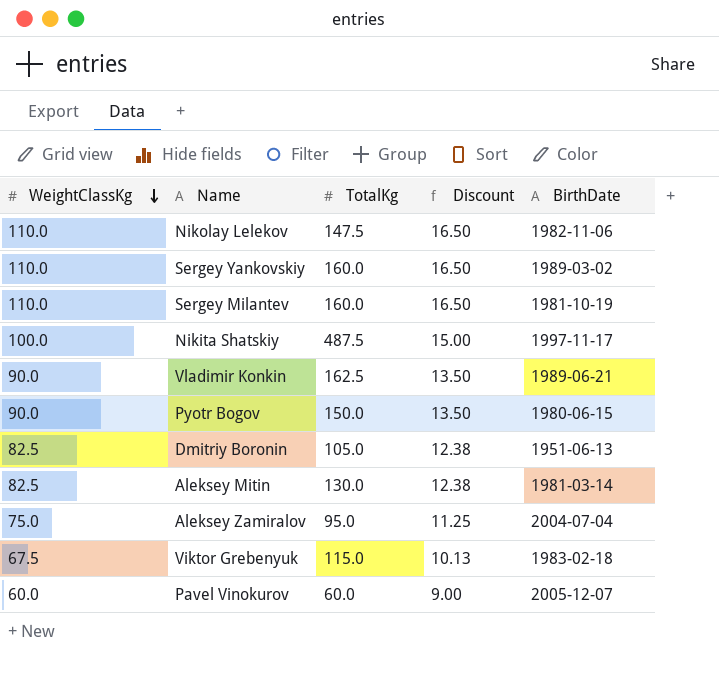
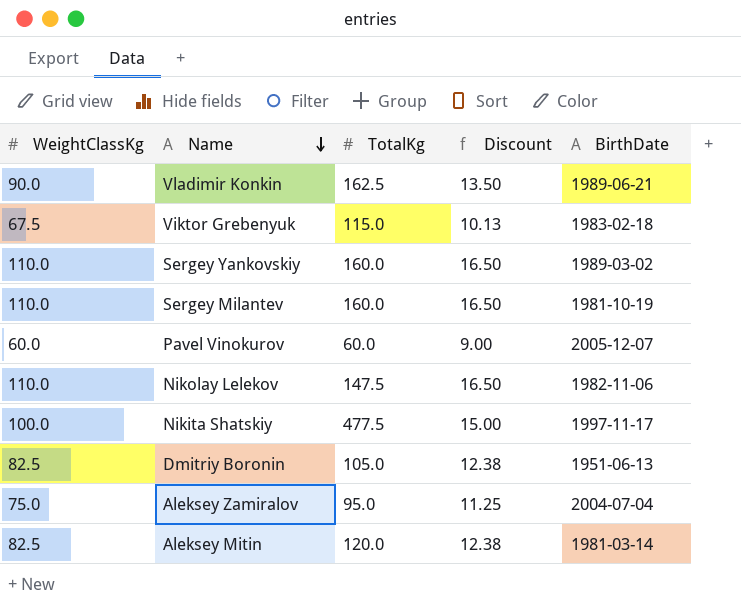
row order: WeightClassKg descending -> Name descending
row Pyotr Bogov: 90.0 | 150.0 | 13.50 | 1980-06-15 -> none
Nikita Shatskiy | TotalKg: 487.5 -> 477.5
Aleksey Mitin | TotalKg: 130.0 -> 120.0

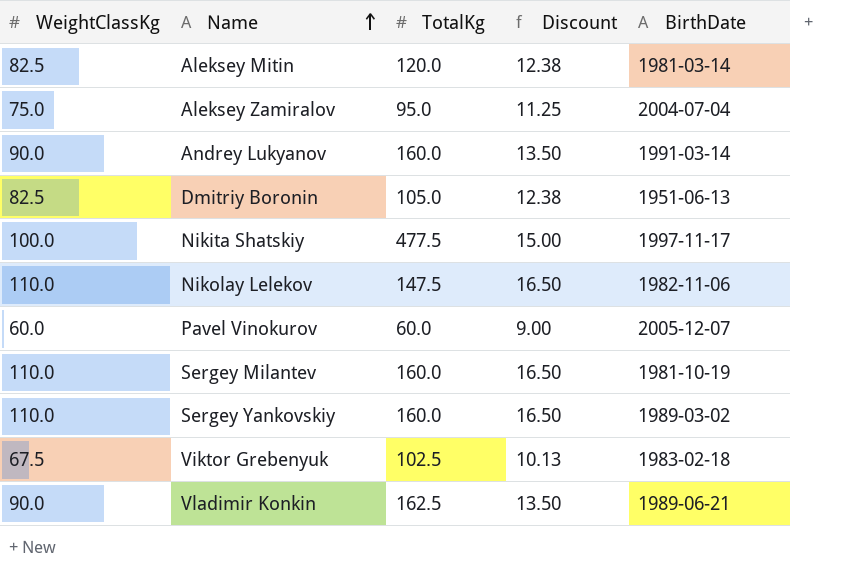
row order: Name descending -> Name ascending
row Andrey Lukyanov: none -> 90.0 | 160.0 | 13.50 | 1991-03-14
Viktor Grebenyuk | TotalKg: 115.0 -> 102.5

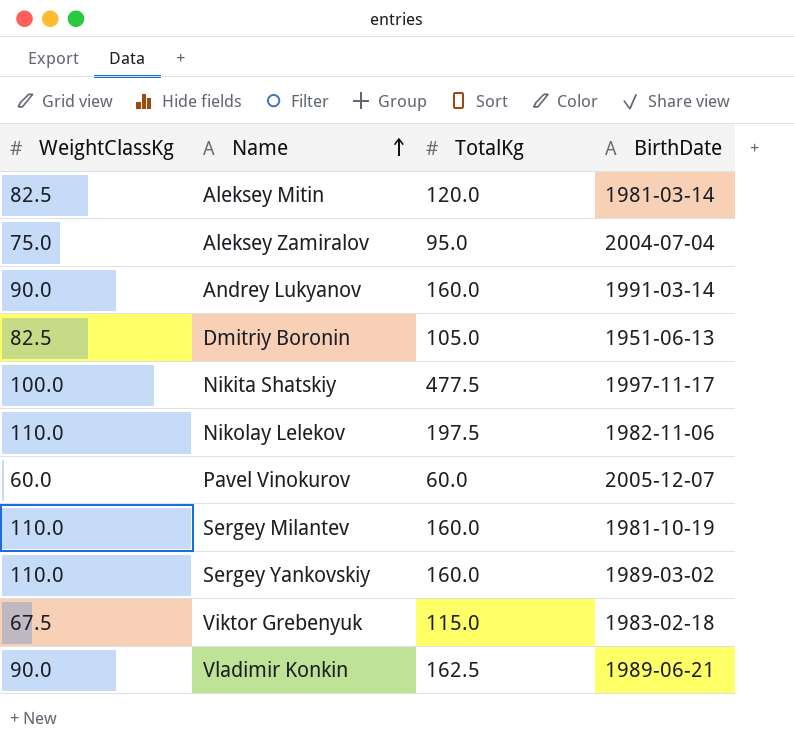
column Discount | formula: [WeightClassKg] * 0.15 -> none
Nikolay Lelekov | TotalKg: 147.5 -> 197.5
Viktor Grebenyuk | TotalKg: 102.5 -> 115.0

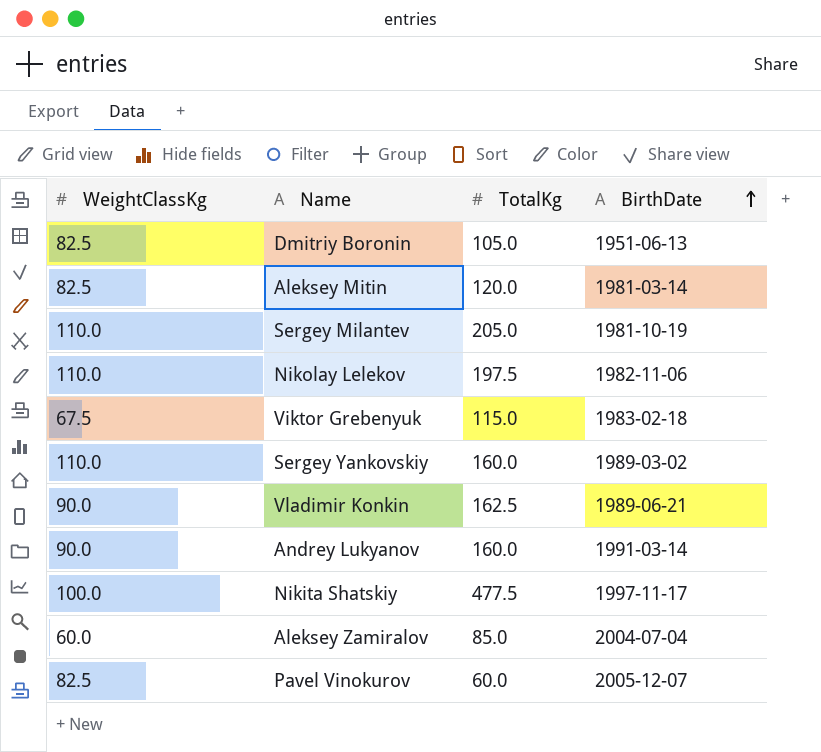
row order: Name ascending -> BirthDate ascending
Sergey Milantev | TotalKg: 160.0 -> 205.0
Aleksey Zamiralov | WeightClassKg: 75.0 -> 60.0
Aleksey Zamiralov | TotalKg: 95.0 -> 85.0
Pavel Vinokurov | WeightClassKg: 60.0 -> 82.5

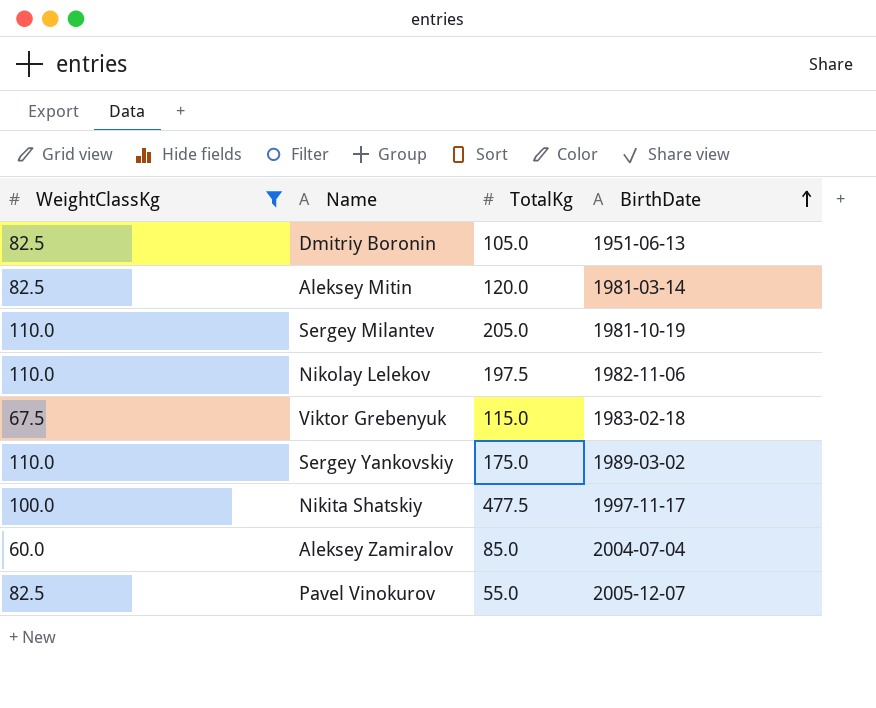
filter: none -> WeightClassKg != 90.0
Sergey Yankovskiy | TotalKg: 160.0 -> 175.0
Pavel Vinokurov | TotalKg: 60.0 -> 55.0

